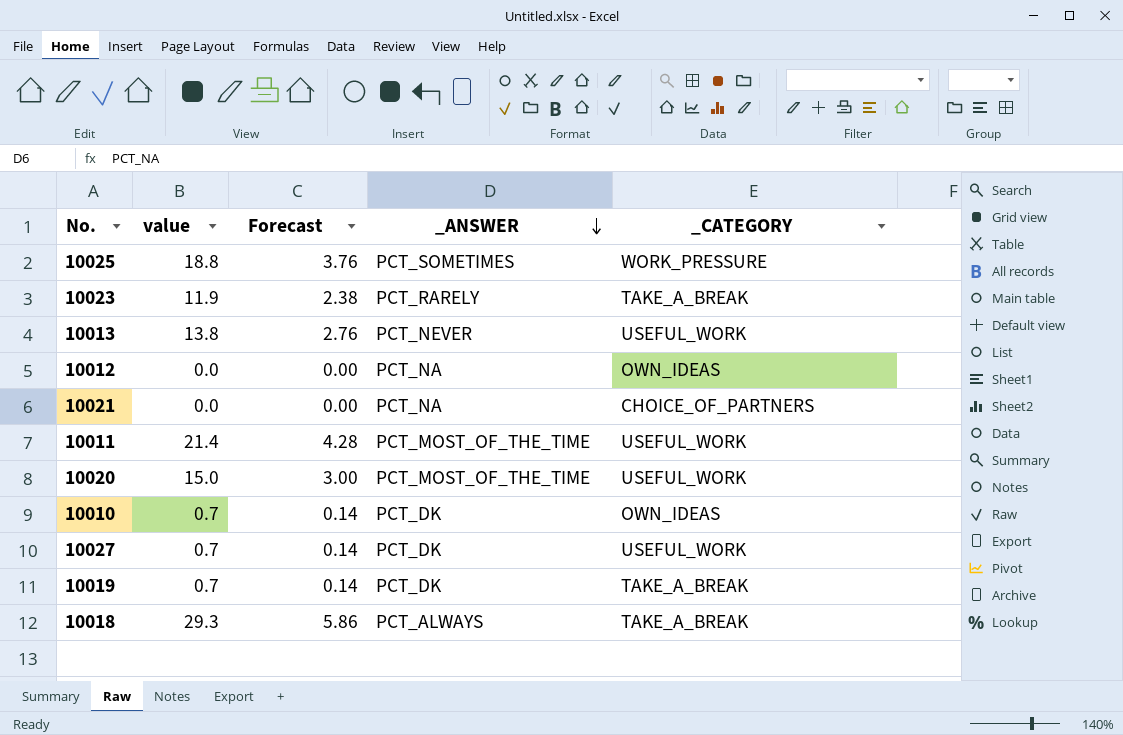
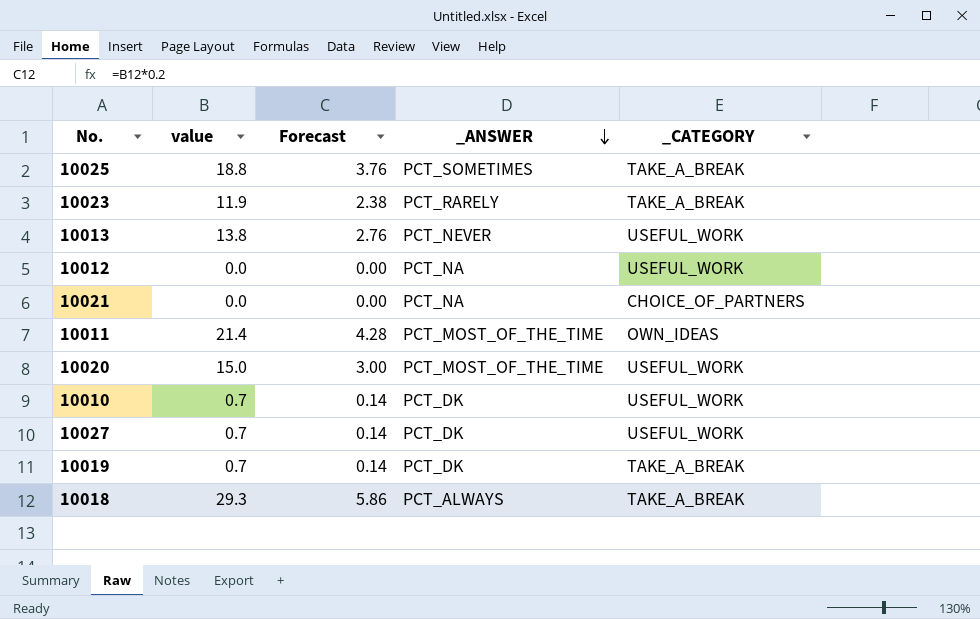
10025 | _CATEGORY: WORK_PRESSURE -> TAKE_A_BREAK
10012 | _CATEGORY: OWN_IDEAS -> USEFUL_WORK
10011 | _CATEGORY: USEFUL_WORK -> OWN_IDEAS
10010 | _CATEGORY: OWN_IDEAS -> USEFUL_WORK

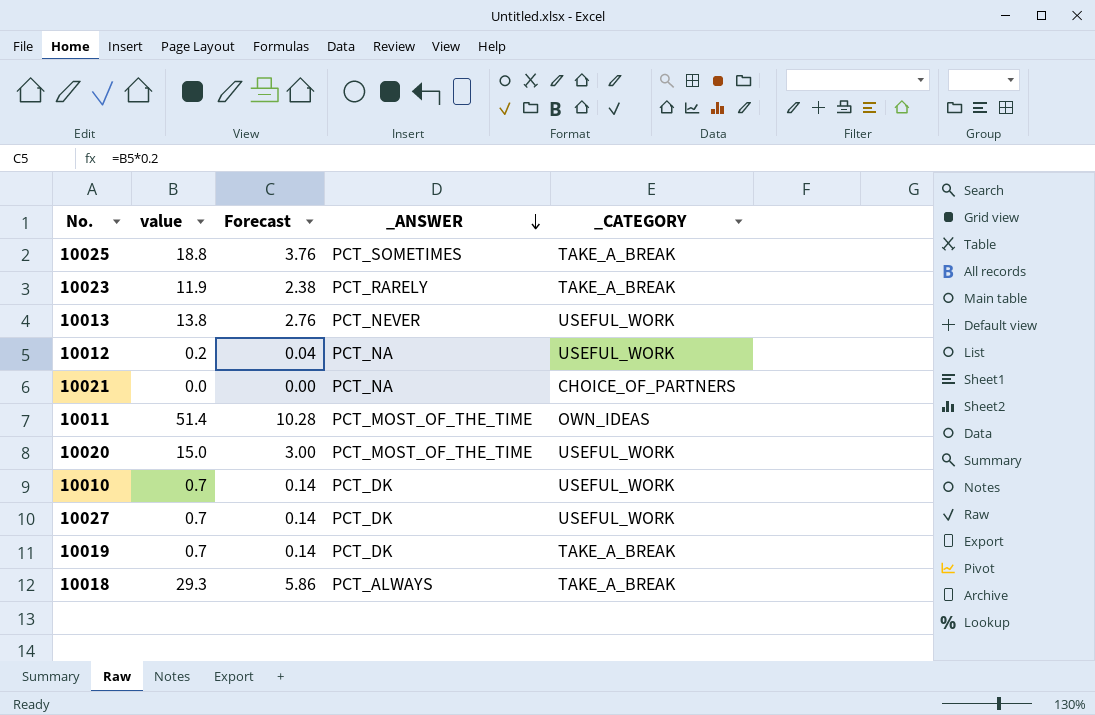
10012 | value: 0.0 -> 0.2
10012 | Forecast: 0.00 -> 0.04
10011 | value: 21.4 -> 51.4
10011 | Forecast: 4.28 -> 10.28

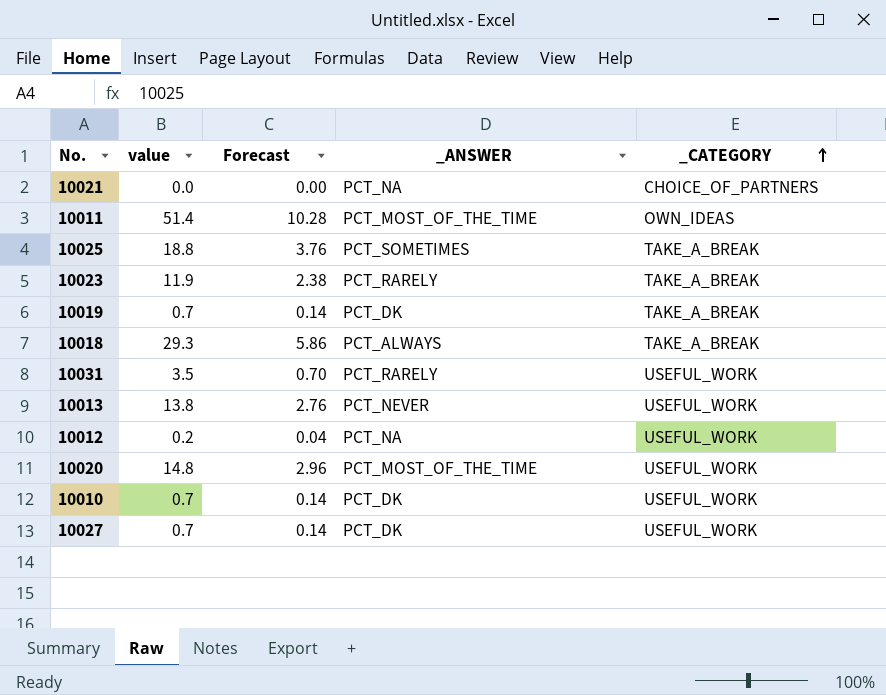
row order: _ANSWER descending -> _CATEGORY ascending
row 10031: none -> 3.5 | 0.70 | PCT_RARELY | USEFUL_WORK
10020 | value: 15.0 -> 14.8
10020 | Forecast: 3.00 -> 2.96

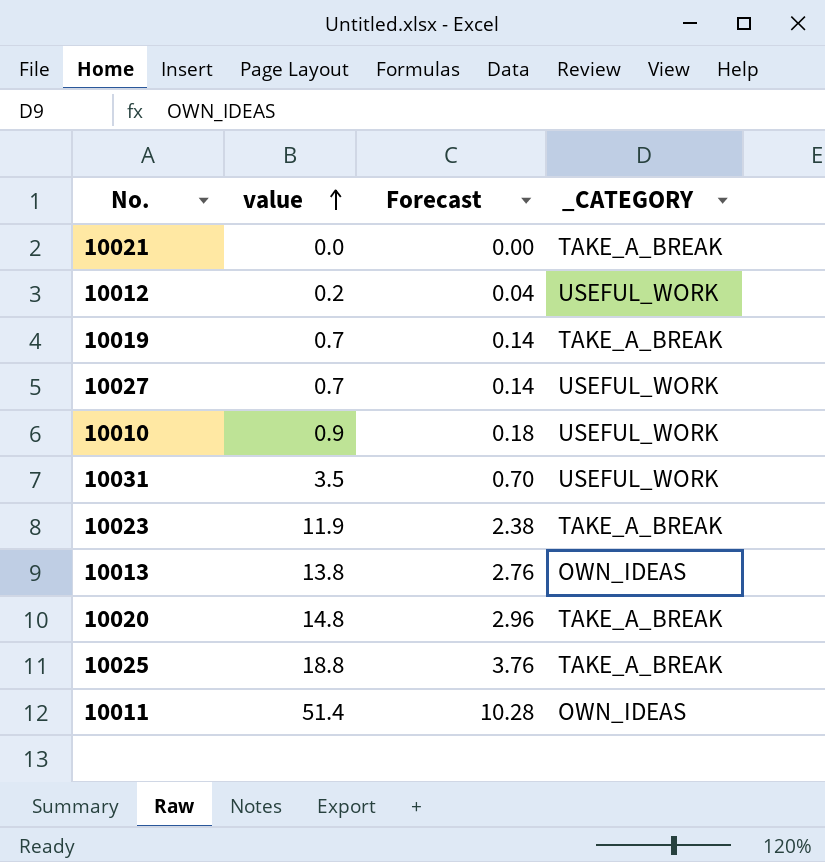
row order: _CATEGORY ascending -> value ascending
column _ANSWER | position: 4 -> none
row 10018: 29.3 | 5.86 | PCT_ALWAYS | TAKE_A_BREAK -> none
10021 | _CATEGORY: CHOICE_OF_PARTNERS -> TAKE_A_BREAK
10010 | value: 0.7 -> 0.9
10010 | Forecast: 0.14 -> 0.18
10013 | _CATEGORY: USEFUL_WORK -> OWN_IDEAS
10020 | _CATEGORY: USEFUL_WORK -> TAKE_A_BREAK

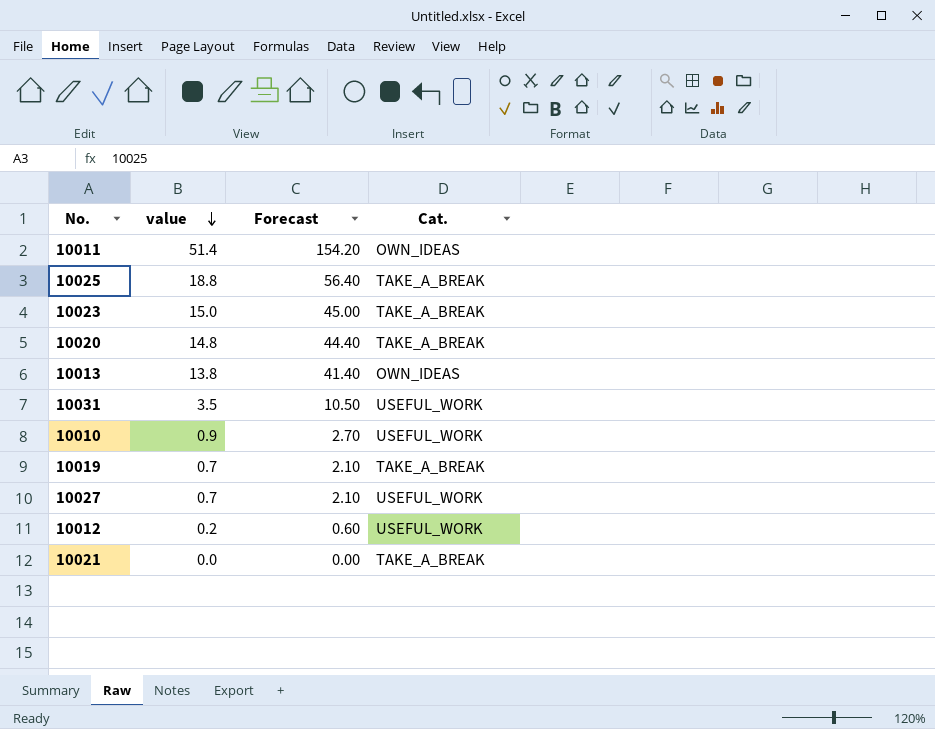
row order: value ascending -> value descending
column Forecast | formula: [value] * 0.2 -> [value] * 3
column name: _CATEGORY -> Cat.
10023 | value: 11.9 -> 15.0

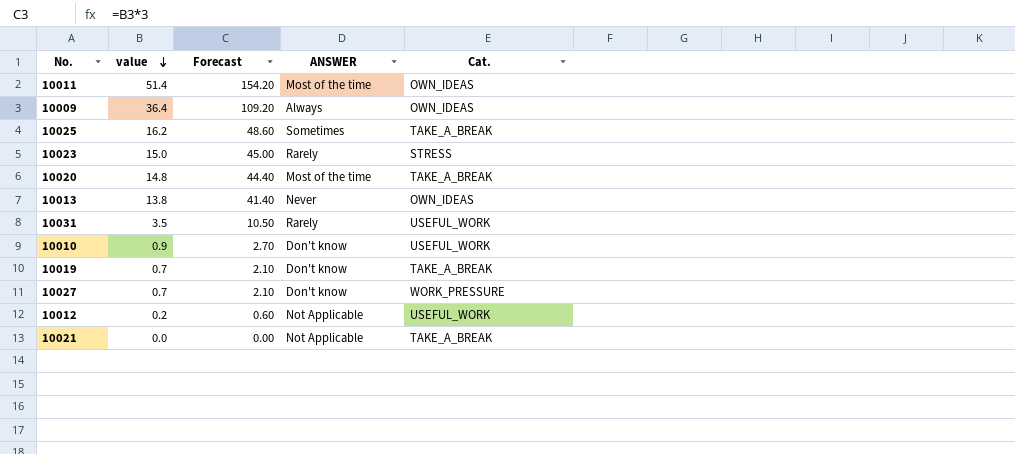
column ANSWER | position: none -> 4
row 10009: none -> 36.4 | 109.20 | Always | OWN_IDEAS
10025 | value: 18.8 -> 16.2
10025 | Forecast: 56.40 -> 48.60
10023 | Cat.: TAKE_A_BREAK -> STRESS
10027 | Cat.: USEFUL_WORK -> WORK_PRESSURE

